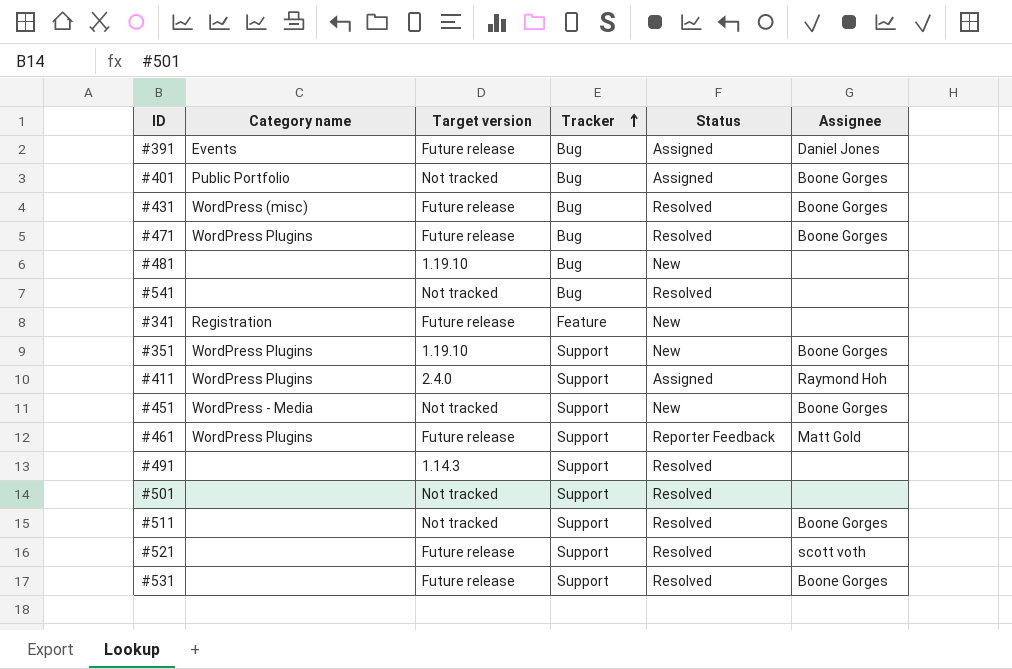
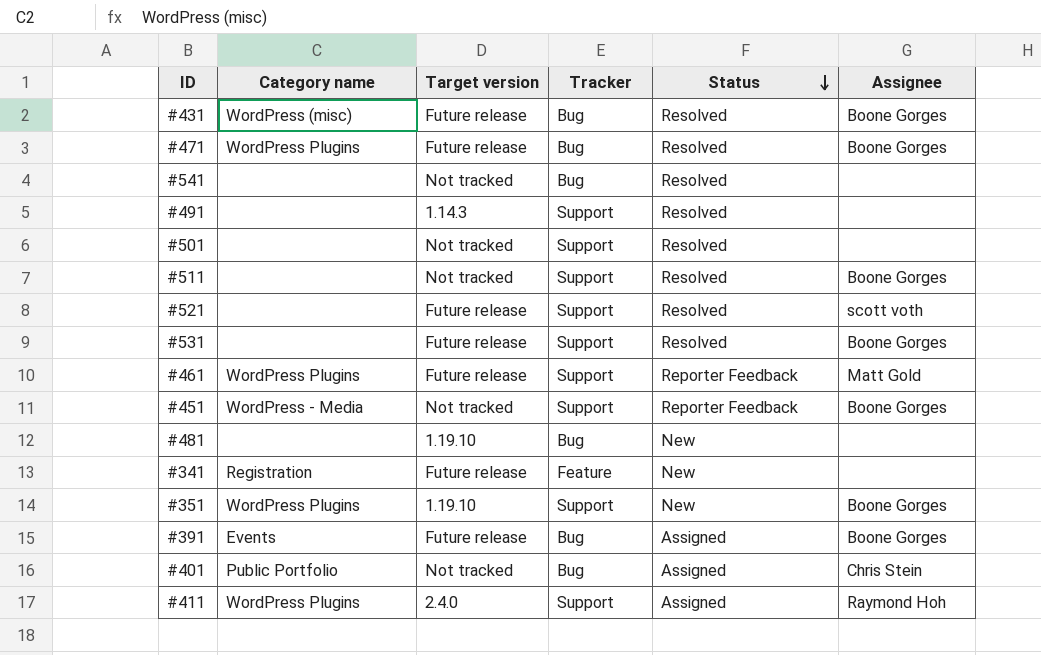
row order: Tracker ascending -> Status descending
#451 | Status: New -> Reporter Feedback
#391 | Assignee: Daniel Jones -> Boone Gorges
#401 | Assignee: Boone Gorges -> Chris Stein

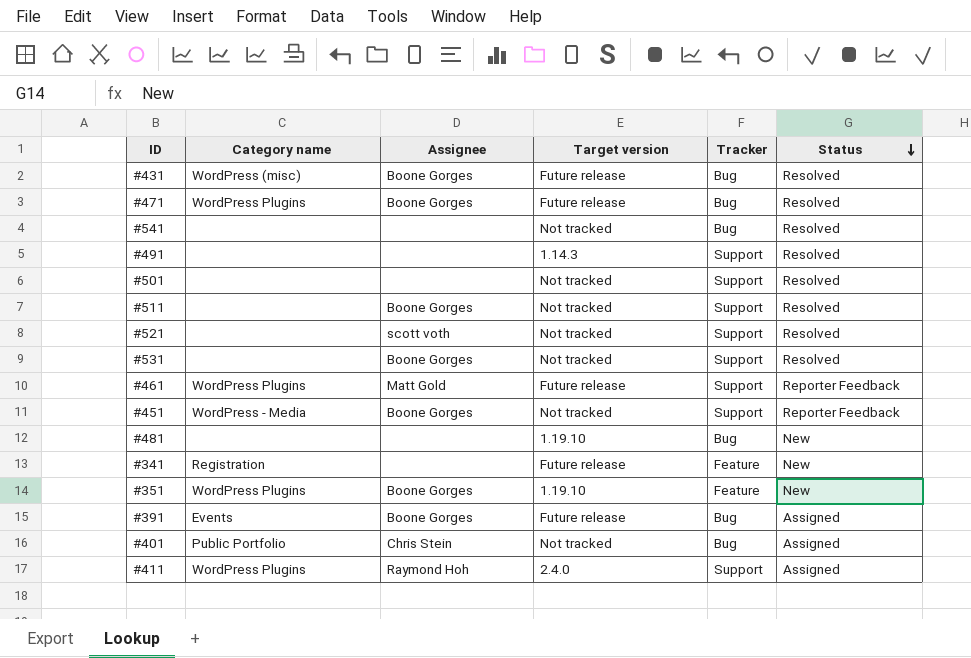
column Assignee | position: 6 -> 3
#521 | Target version: Future release -> Not tracked
#531 | Target version: Future release -> Not tracked
#351 | Tracker: Support -> Feature

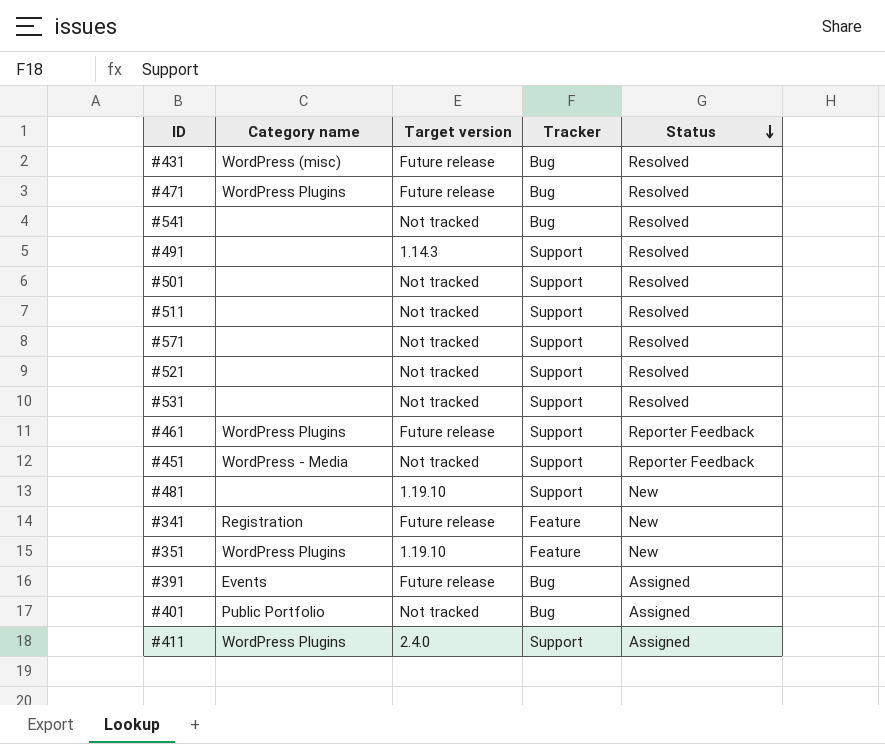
column Assignee | position: 3 -> none
row #571: none -> none | Not tracked | Support | Resolved
#481 | Tracker: Bug -> Support

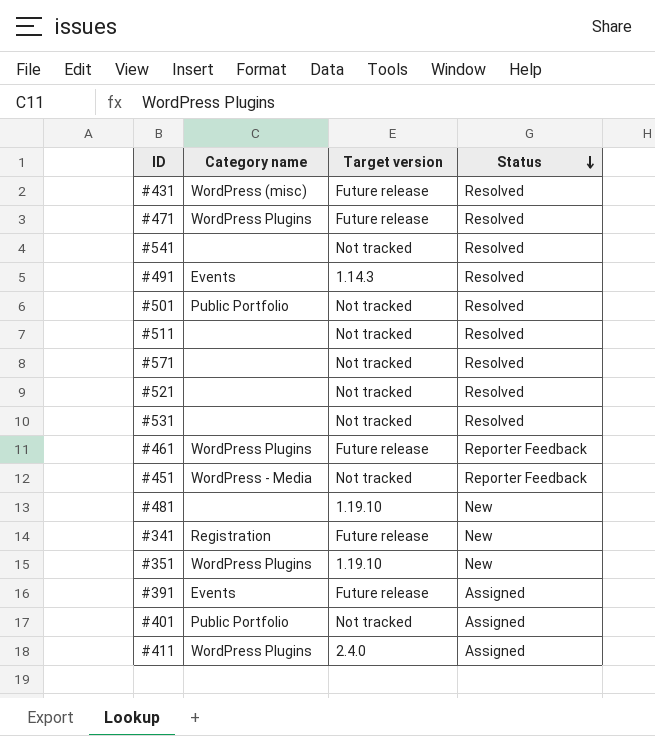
column Tracker | position: 4 -> none
#491 | Category name: none -> Events
#501 | Category name: none -> Public Portfolio

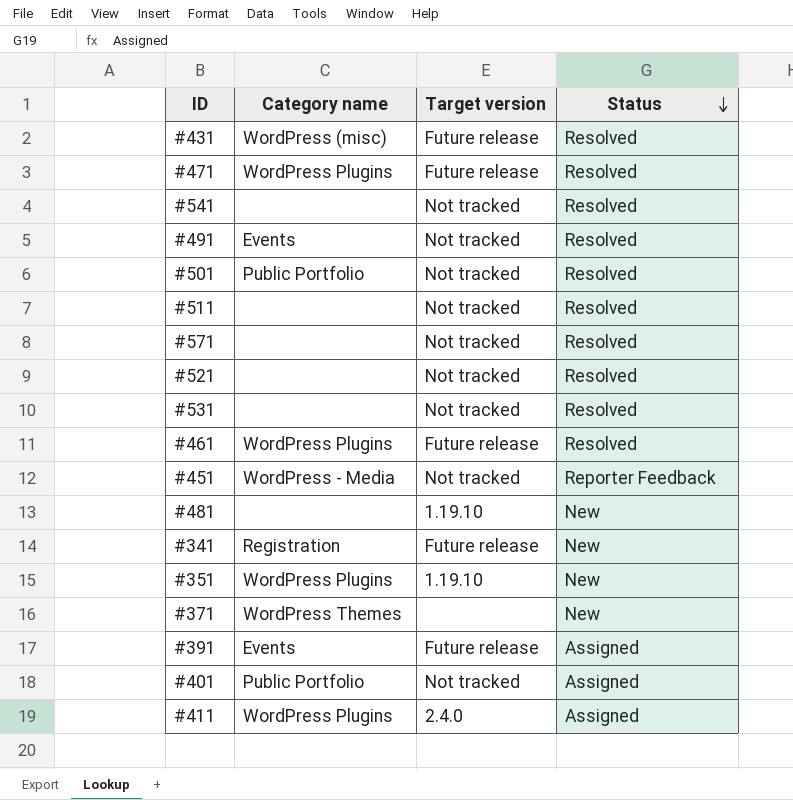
#491 | Target version: 1.14.3 -> Not tracked
#461 | Status: Reporter Feedback -> Resolved
row #371: none -> WordPress Themes | none | New

